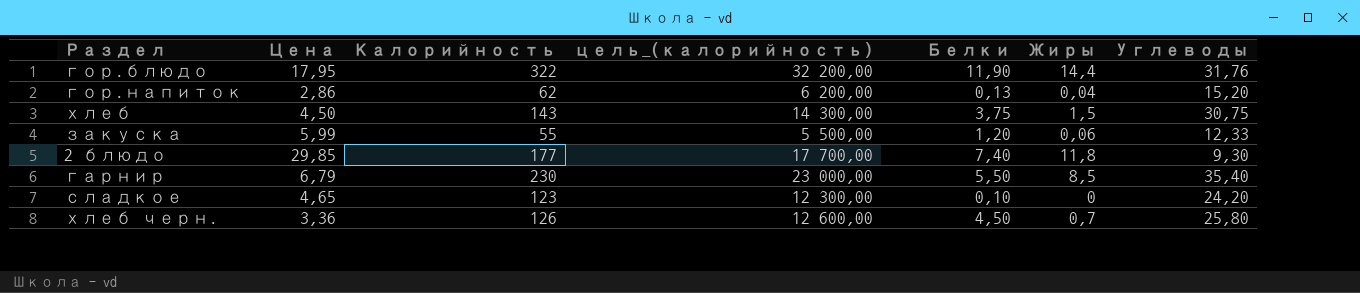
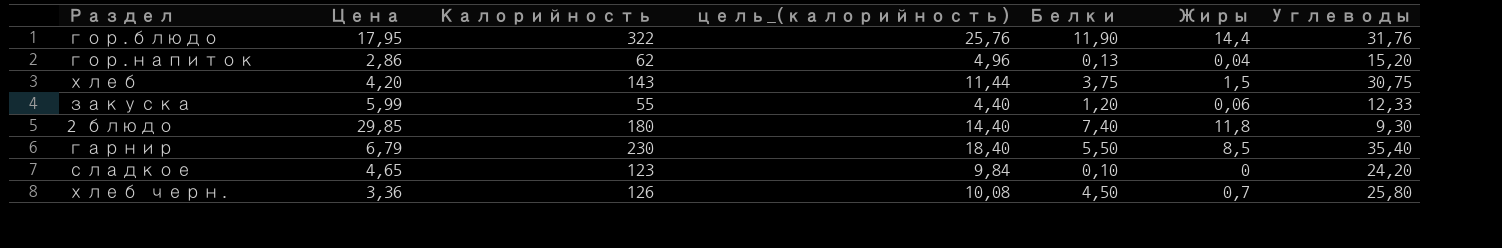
column цель_(калорийность) | formula: [Калорийность] * 100 -> [Калорийность] * 0,08
хлеб | Цена: 4,50 -> 4,20
2 блюдо | Калорийность: 177 -> 180

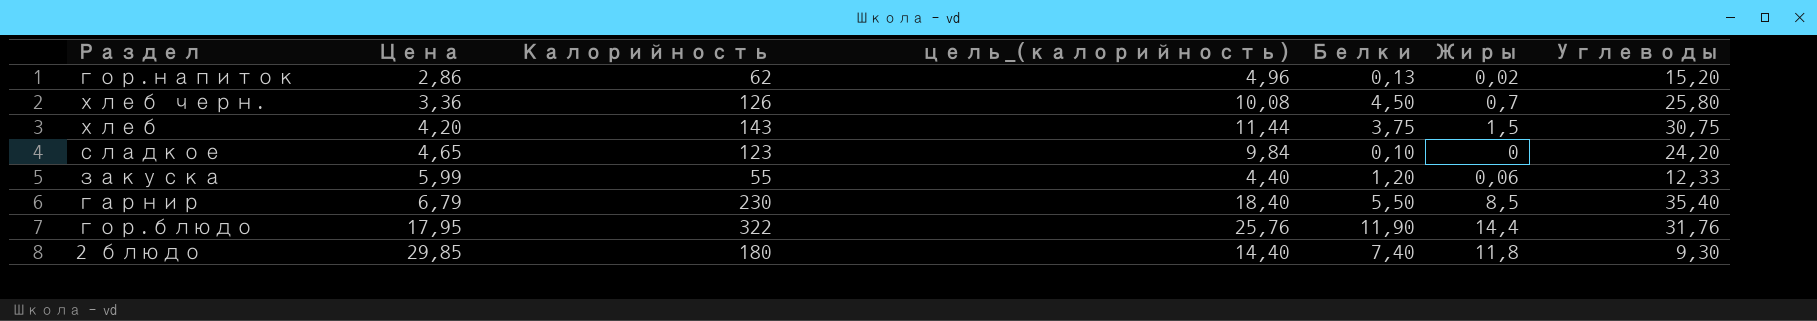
row order: none -> Цена ascending
гор.напиток | Жиры: 0,04 -> 0,02

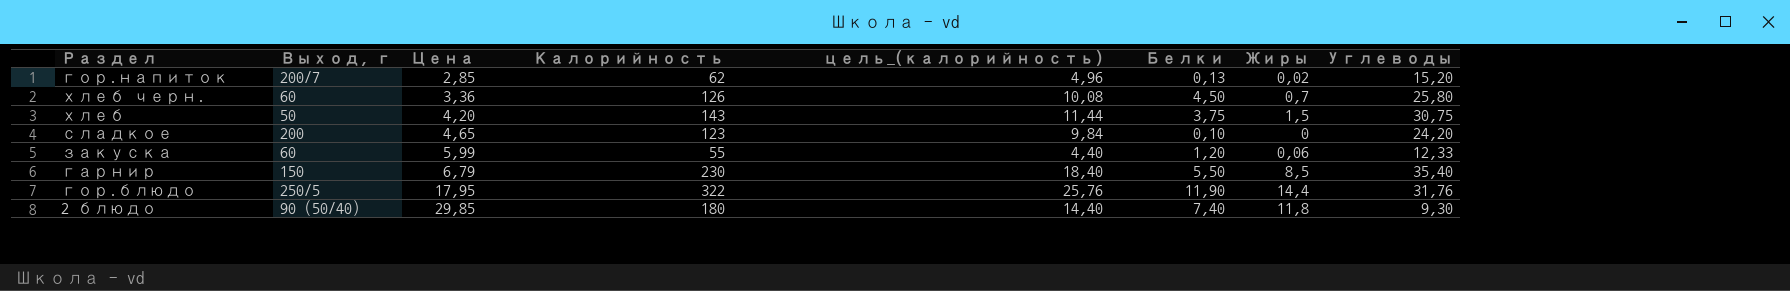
column Выход, г | position: none -> 2
гор.напиток | Цена: 2,86 -> 2,85

